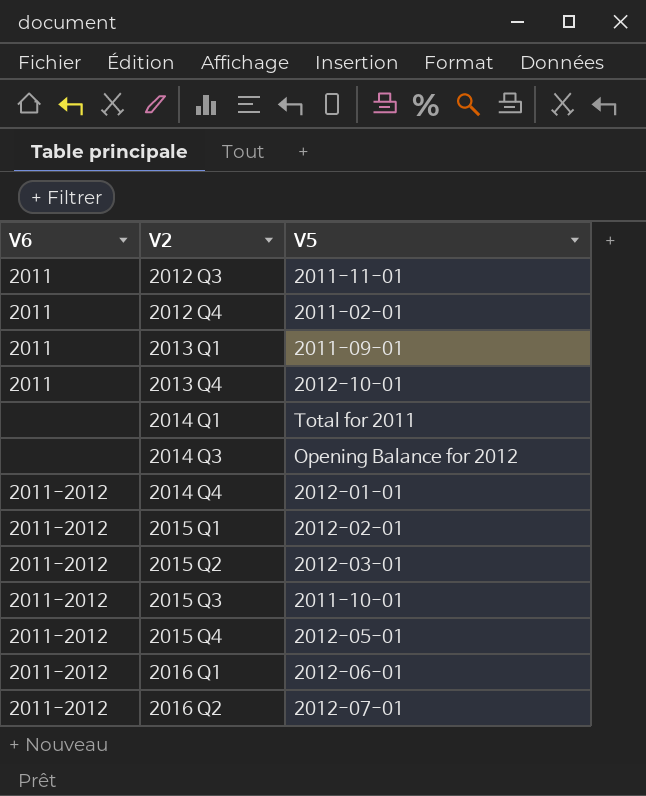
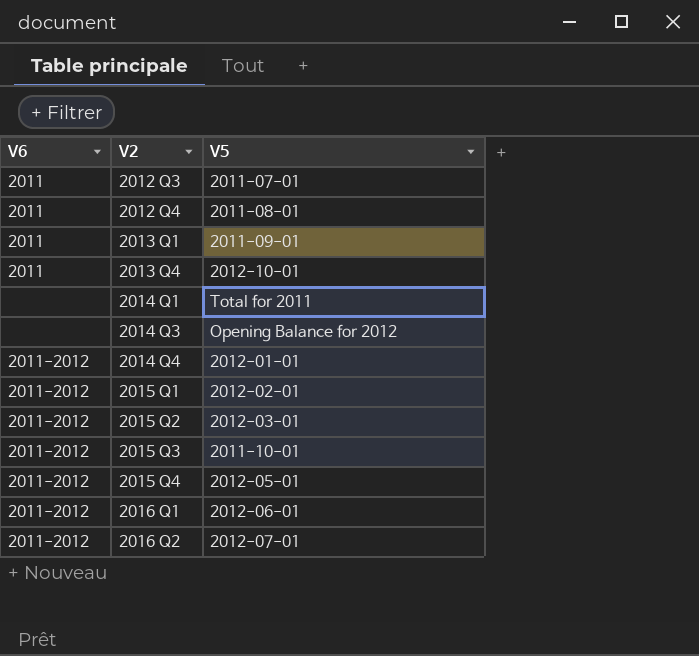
2012 Q3 | V5: 2011-11-01 -> 2011-07-01
2012 Q4 | V5: 2011-02-01 -> 2011-08-01

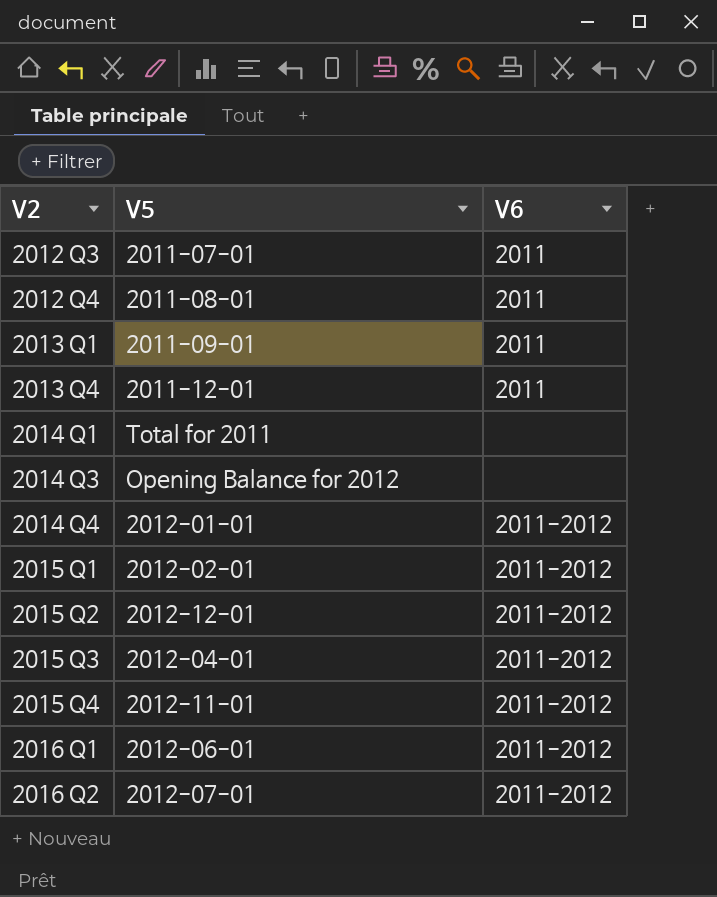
column V6 | position: 1 -> 3
2013 Q4 | V5: 2012-10-01 -> 2011-12-01
2015 Q2 | V5: 2012-03-01 -> 2012-12-01
2015 Q3 | V5: 2011-10-01 -> 2012-04-01
2015 Q4 | V5: 2012-05-01 -> 2012-11-01

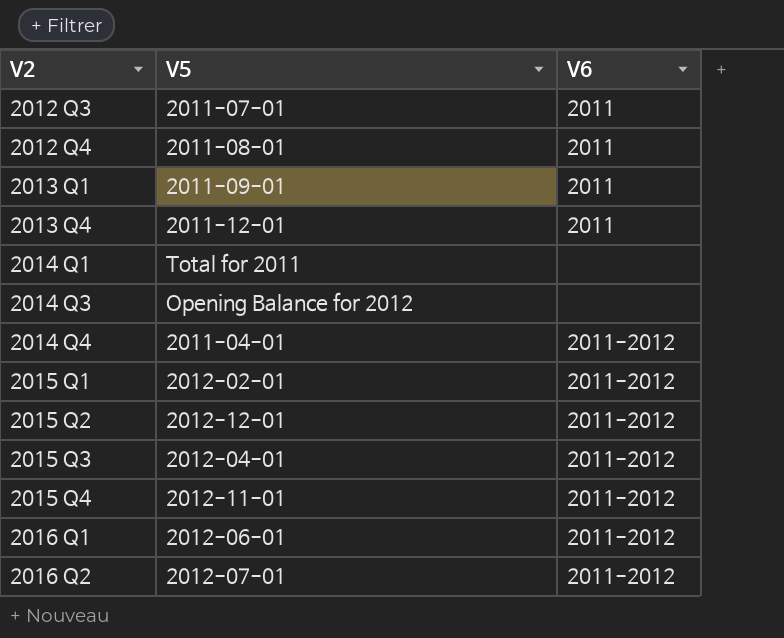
2014 Q4 | V5: 2012-01-01 -> 2011-04-01

